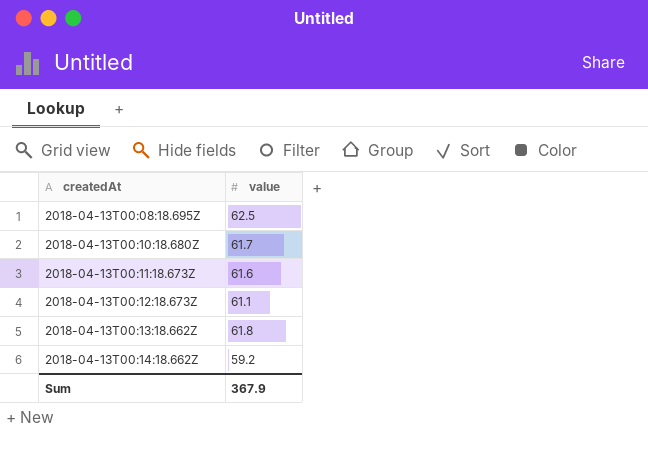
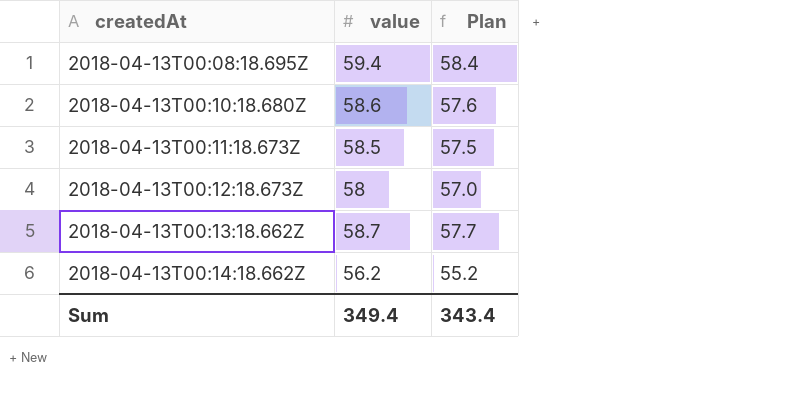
column Plan | formula: none -> [value] - 1
2018-04-13T00:08:18.695Z | value: 62.5 -> 59.4
2018-04-13T00:10:18.680Z | value: 61.7 -> 58.6
2018-04-13T00:11:18.673Z | value: 61.6 -> 58.5
2018-04-13T00:12:18.673Z | value: 61.1 -> 58
2018-04-13T00:13:18.662Z | value: 61.8 -> 58.7
2018-04-13T00:14:18.662Z | value: 59.2 -> 56.2
Sum | value: 367.9 -> 349.4

